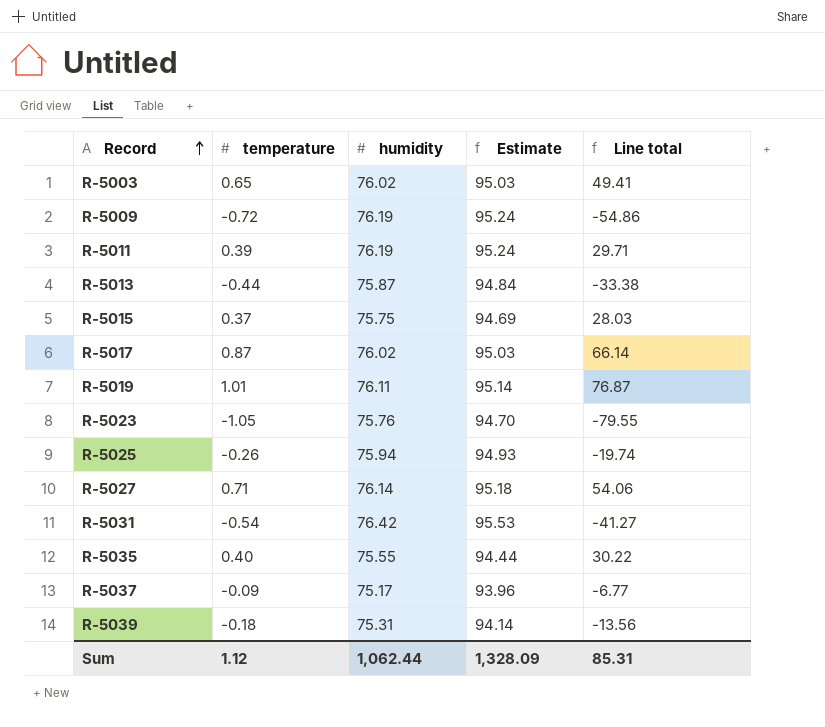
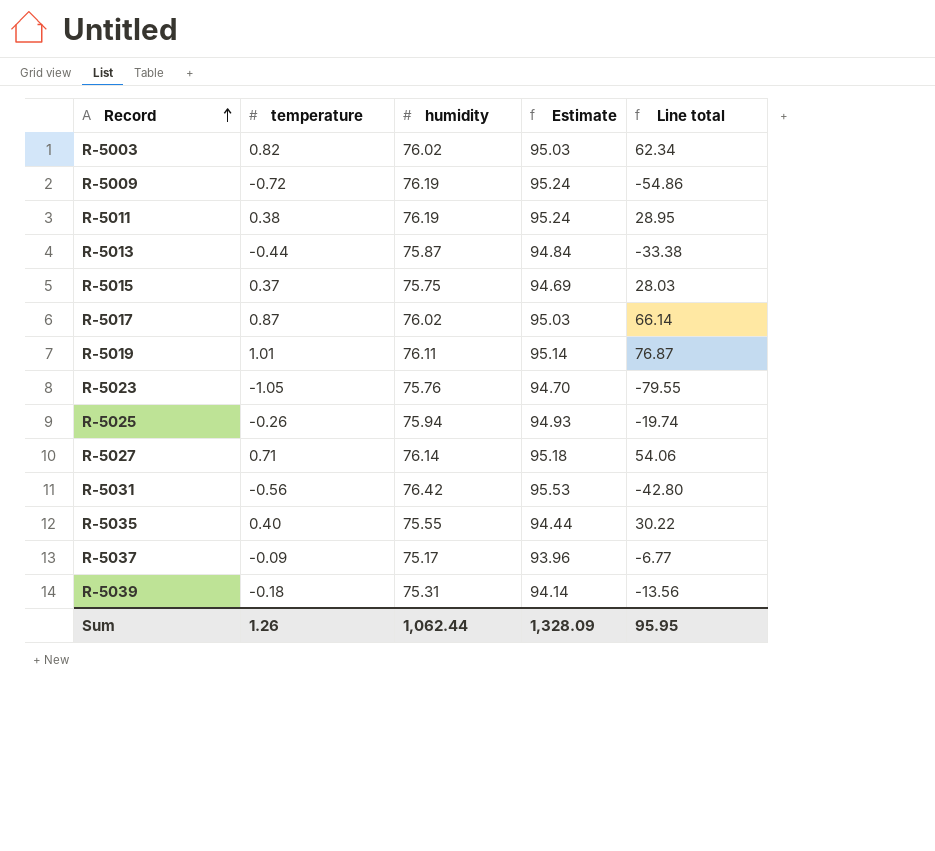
R-5003 | temperature: 0.65 -> 0.82
R-5003 | Line total: 49.41 -> 62.34
R-5011 | temperature: 0.39 -> 0.38
R-5011 | Line total: 29.71 -> 28.95
R-5031 | temperature: -0.54 -> -0.56
R-5031 | Line total: -41.27 -> -42.80
Sum | temperature: 1.12 -> 1.26
Sum | Line total: 85.31 -> 95.95

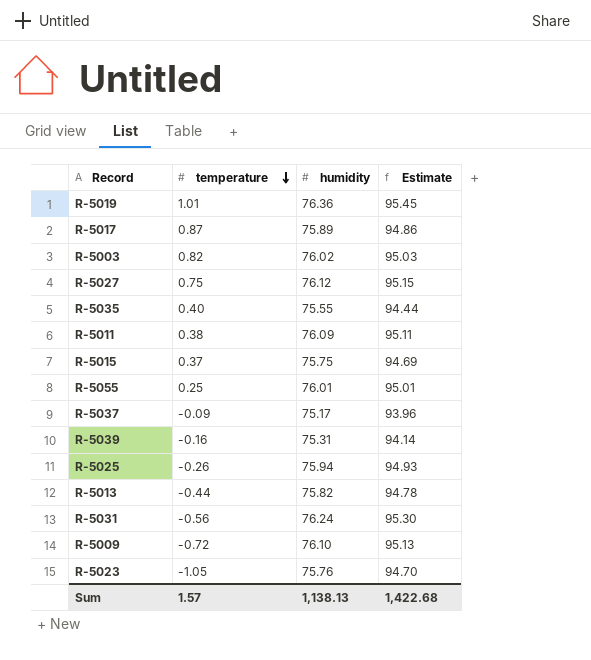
row order: Record ascending -> temperature descending
column Line total | formula: [temperature] * [humidity] -> none
R-5019 | humidity: 76.11 -> 76.36
R-5019 | Estimate: 95.14 -> 95.45
R-5017 | humidity: 76.02 -> 75.89
R-5017 | Estimate: 95.03 -> 94.86
R-5027 | temperature: 0.71 -> 0.75
R-5027 | humidity: 76.14 -> 76.12
R-5027 | Estimate: 95.18 -> 95.15
R-5011 | humidity: 76.19 -> 76.09
R-5011 | Estimate: 95.24 -> 95.11
row R-5055: none -> 0.25 | 76.01 | 95.01
R-5039 | temperature: -0.18 -> -0.16
R-5013 | humidity: 75.87 -> 75.82
R-5013 | Estimate: 94.84 -> 94.78
R-5031 | humidity: 76.42 -> 76.24
R-5031 | Estimate: 95.53 -> 95.30
R-5009 | humidity: 76.19 -> 76.10
R-5009 | Estimate: 95.24 -> 95.13
Sum | temperature: 1.26 -> 1.57
Sum | humidity: 1,062.44 -> 1,138.13
Sum | Estimate: 1,328.09 -> 1,422.68

